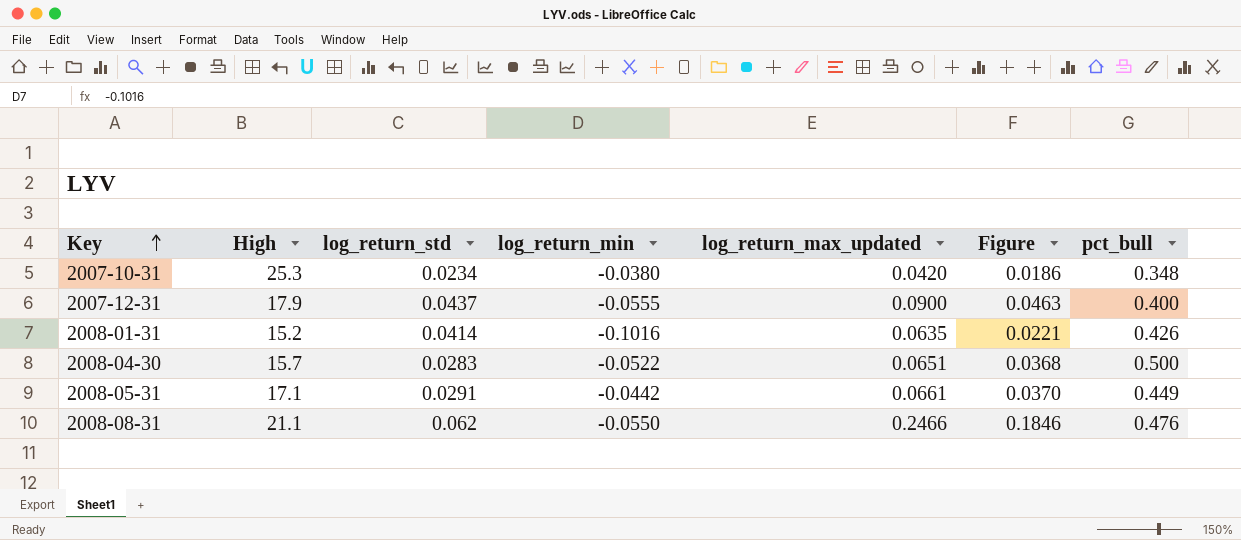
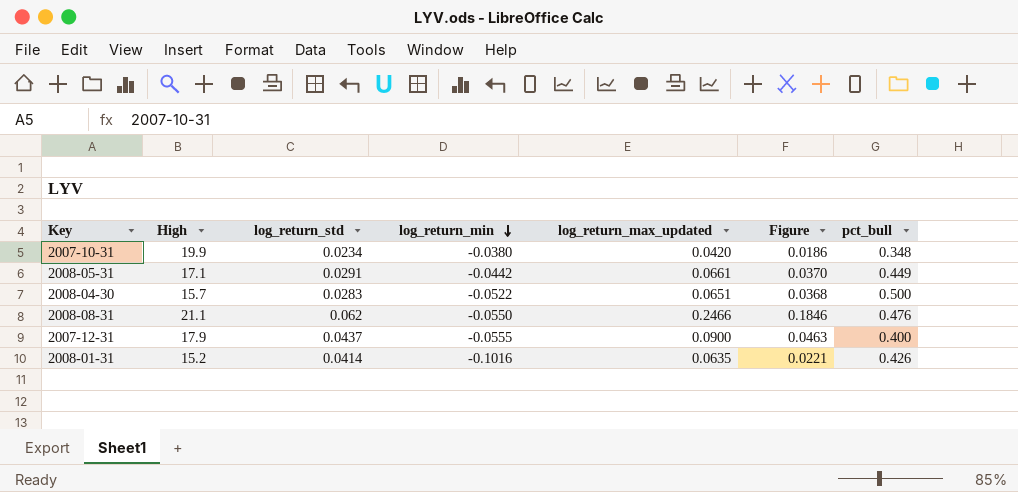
row order: Key ascending -> log_return_min descending
2007-10-31 | High: 25.3 -> 19.9

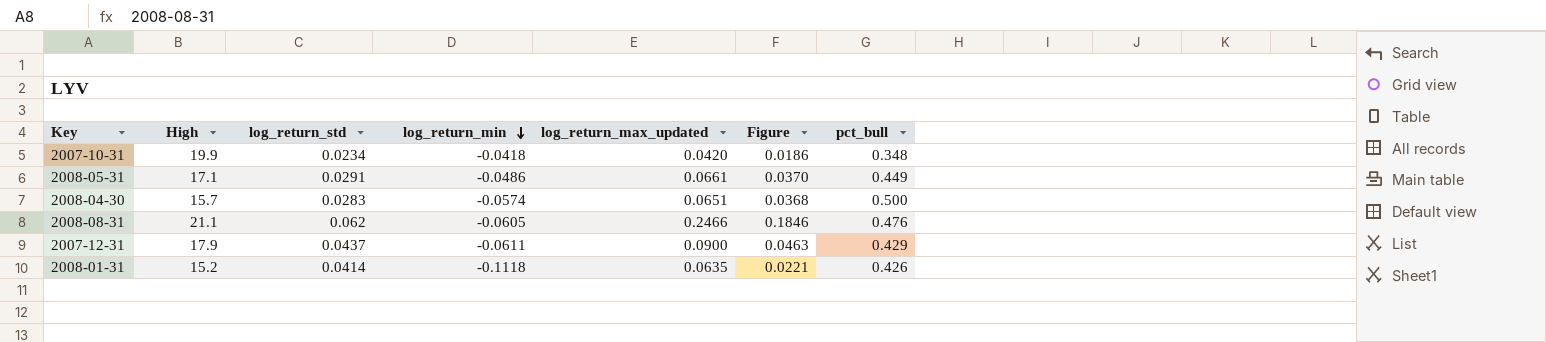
2007-10-31 | log_return_min: -0.0380 -> -0.0418
2008-05-31 | log_return_min: -0.0442 -> -0.0486
2008-04-30 | log_return_min: -0.0522 -> -0.0574
2008-08-31 | log_return_min: -0.0550 -> -0.0605
2007-12-31 | log_return_min: -0.0555 -> -0.0611
2007-12-31 | pct_bull: 0.400 -> 0.429
2008-01-31 | log_return_min: -0.1016 -> -0.1118

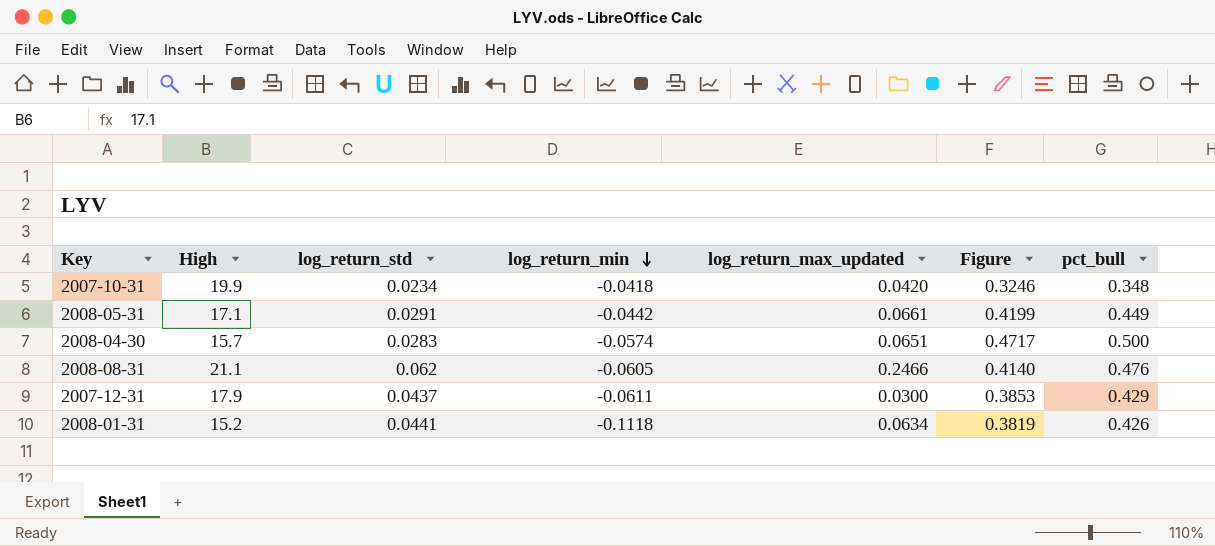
column Figure | formula: [log_return_max_updated] - [log_return_std] -> [pct_bull] - [log_return_std]
2008-05-31 | log_return_min: -0.0486 -> -0.0442
2007-12-31 | log_return_max_updated: 0.0900 -> 0.0300
2008-01-31 | log_return_std: 0.0414 -> 0.0441
2008-01-31 | log_return_max_updated: 0.0635 -> 0.0634

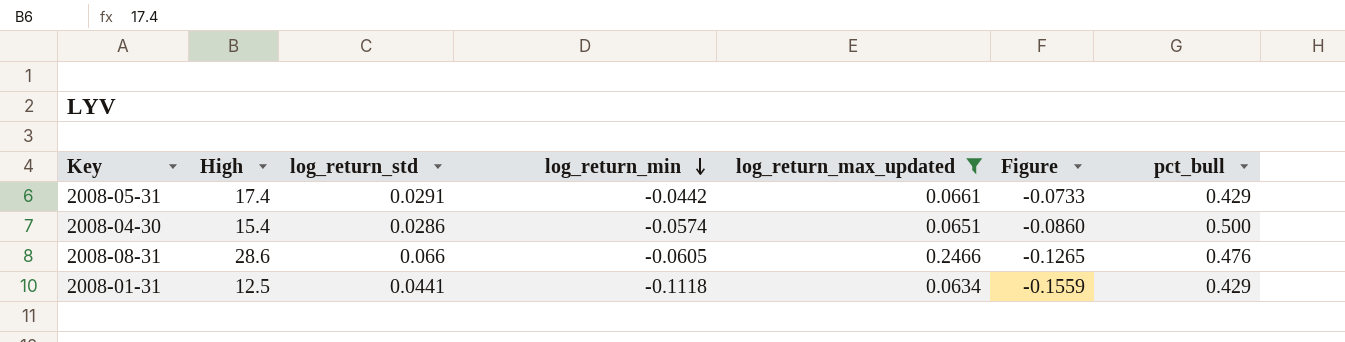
filter: none -> log_return_max_updated >= 0.0634
column Figure | formula: [pct_bull] - [log_return_std] -> [log_return_min] - [log_return_std]
2008-05-31 | High: 17.1 -> 17.4
2008-05-31 | pct_bull: 0.449 -> 0.429
2008-04-30 | High: 15.7 -> 15.4
2008-04-30 | log_return_std: 0.0283 -> 0.0286
2008-08-31 | High: 21.1 -> 28.6
2008-08-31 | log_return_std: 0.062 -> 0.066
2008-01-31 | High: 15.2 -> 12.5
2008-01-31 | pct_bull: 0.426 -> 0.429

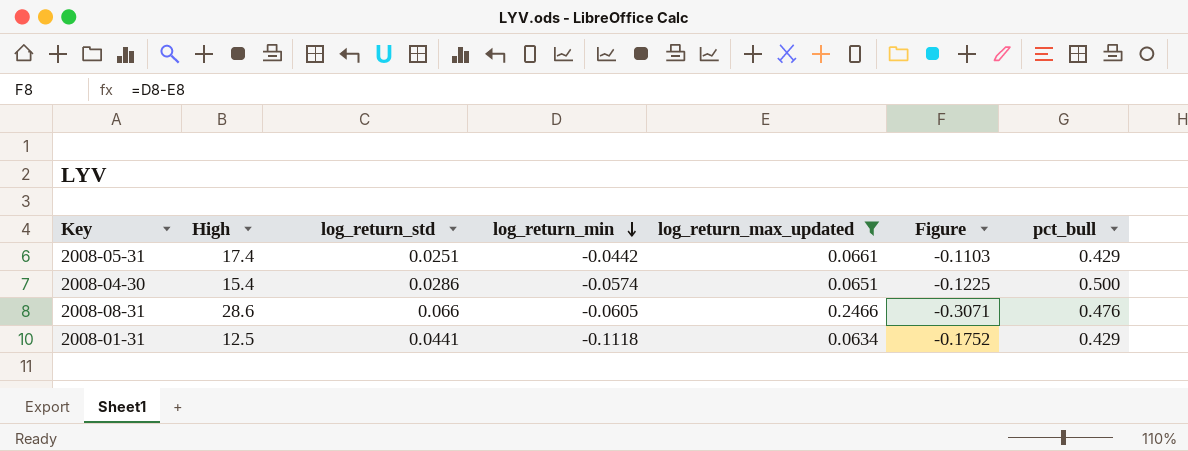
column Figure | formula: [log_return_min] - [log_return_std] -> [log_return_min] - [log_return_max_updated]
2008-05-31 | log_return_std: 0.0291 -> 0.0251

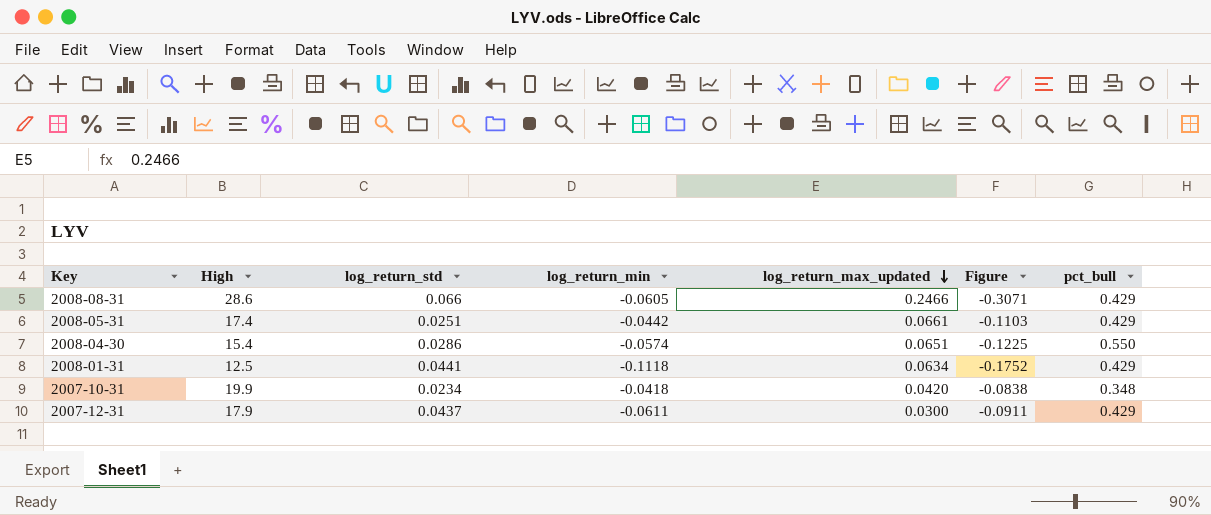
filter: log_return_max_updated >= 0.0634 -> none
row order: log_return_min descending -> log_return_max_updated descending
2008-08-31 | pct_bull: 0.476 -> 0.429
2008-04-30 | pct_bull: 0.500 -> 0.550

